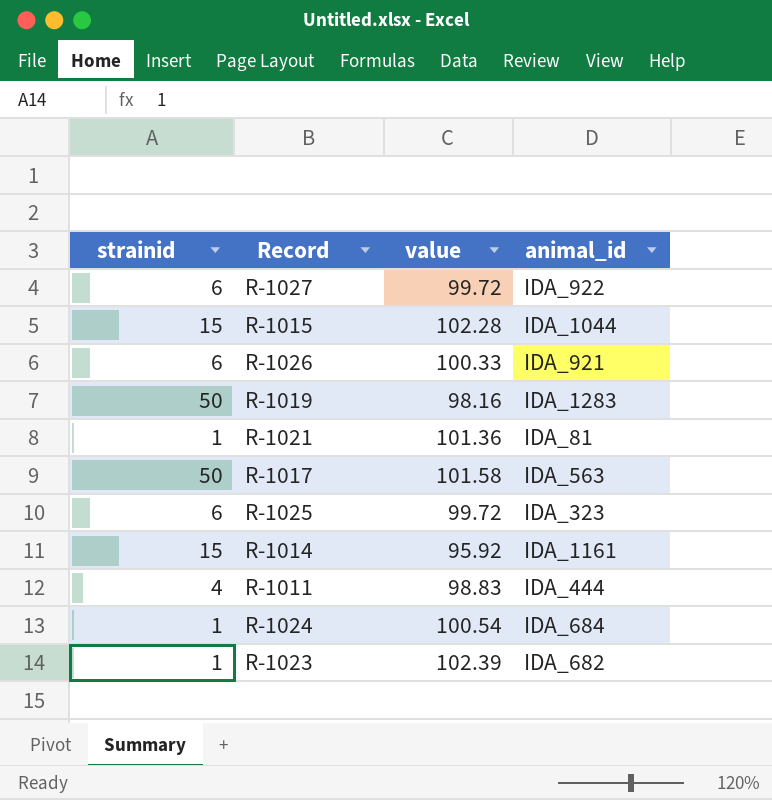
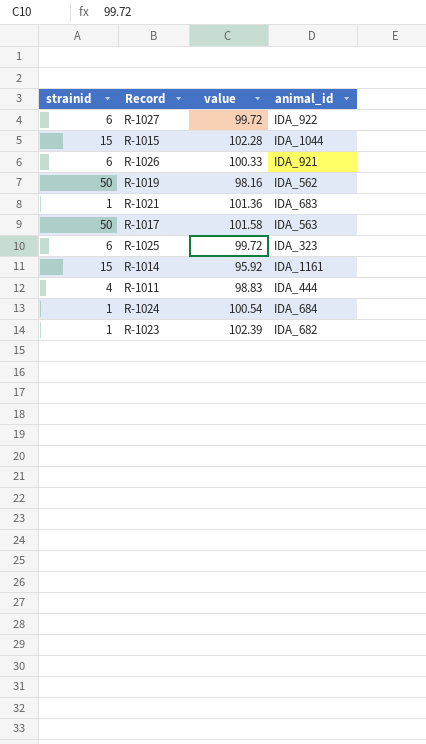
R-1019 | animal_id: IDA_1283 -> IDA_562
R-1021 | animal_id: IDA_81 -> IDA_683

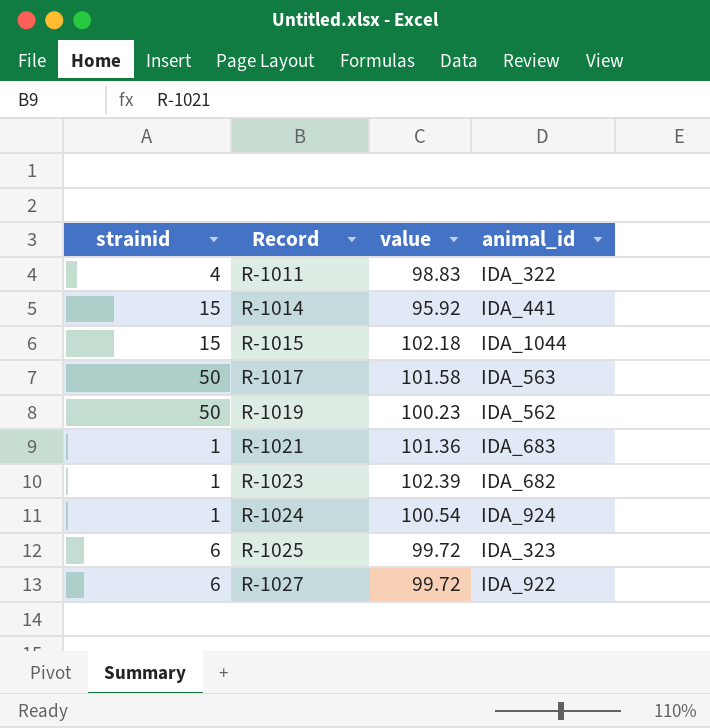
row order: none -> Record ascending
row R-1026: 6 | 100.33 | IDA_921 -> none
R-1011 | animal_id: IDA_444 -> IDA_322
R-1014 | animal_id: IDA_1161 -> IDA_441
R-1015 | value: 102.28 -> 102.18
R-1019 | value: 98.16 -> 100.23
R-1024 | animal_id: IDA_684 -> IDA_924

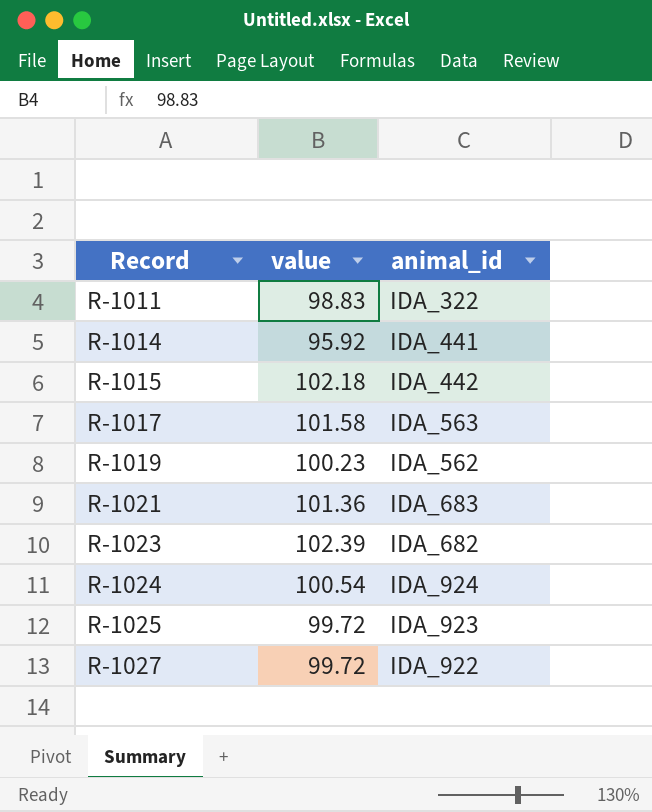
column strainid | position: 1 -> none
R-1015 | animal_id: IDA_1044 -> IDA_442
R-1025 | animal_id: IDA_323 -> IDA_923

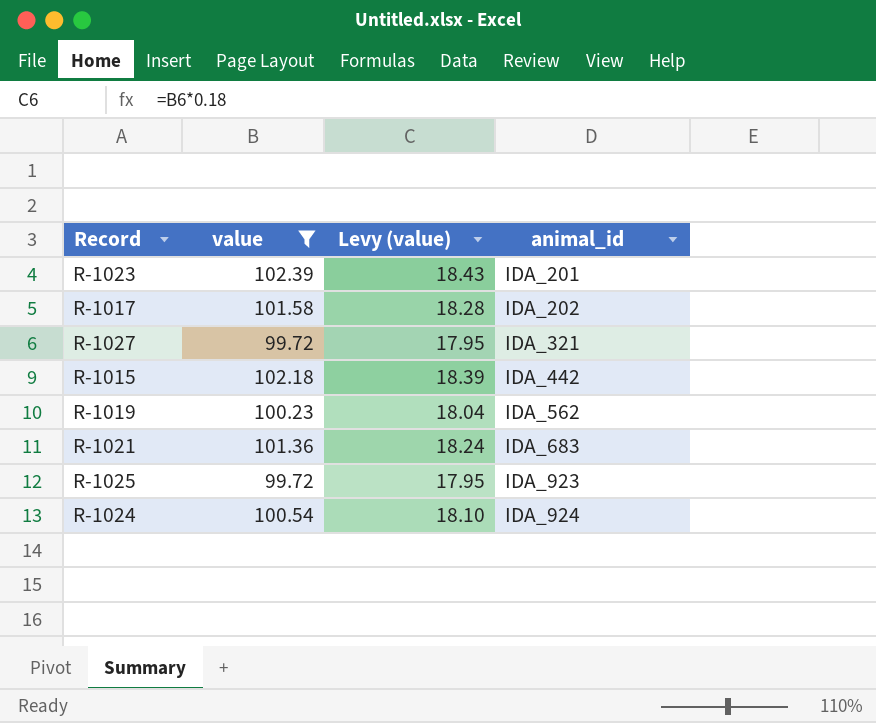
filter: none -> value >= 99.72
row order: Record ascending -> animal_id ascending
column Levy (value) | formula: none -> [value] * 0.18
R-1023 | animal_id: IDA_682 -> IDA_201
R-1017 | animal_id: IDA_563 -> IDA_202
R-1027 | animal_id: IDA_922 -> IDA_321

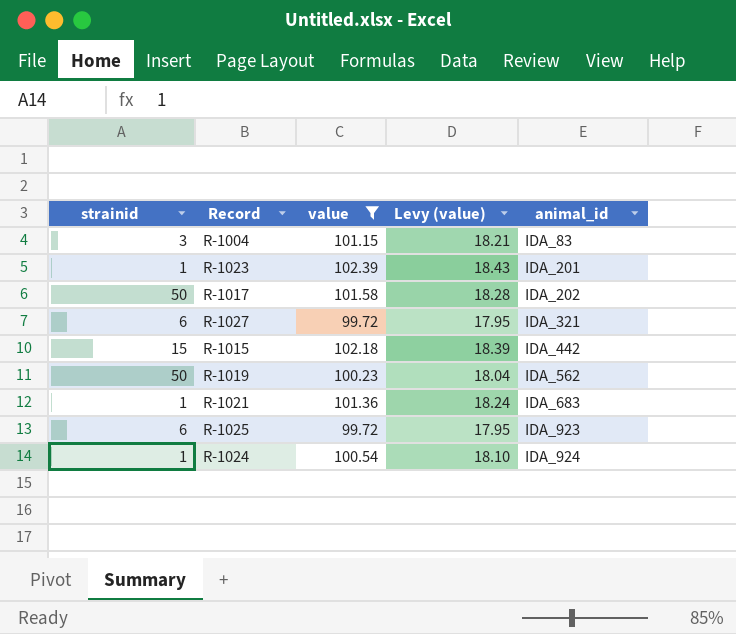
column strainid | position: none -> 1
row R-1004: none -> 3 | 101.15 | 18.21 | IDA_83

